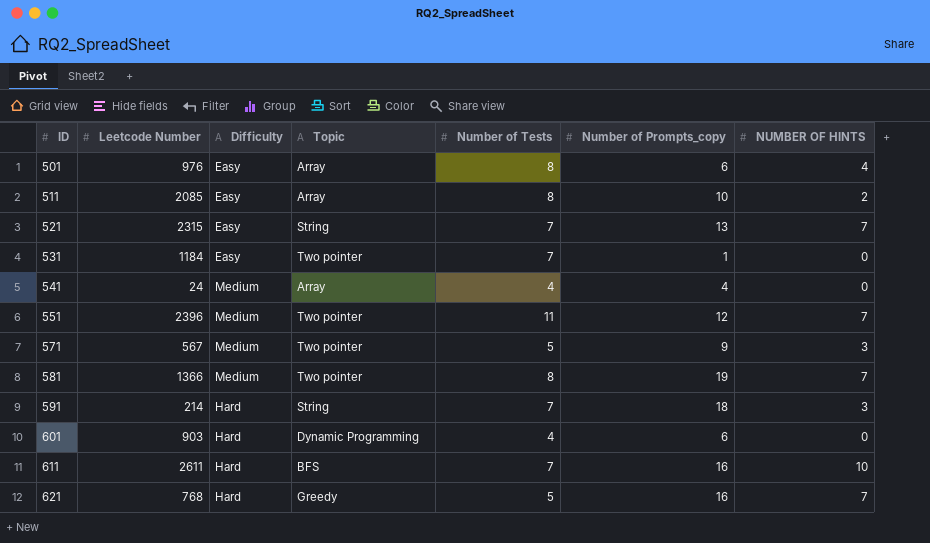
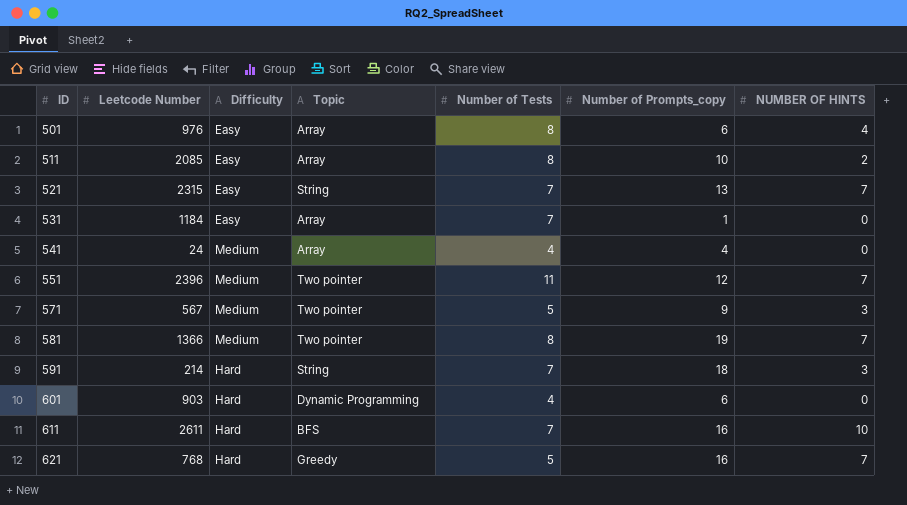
531 | Topic: Two pointer -> Array

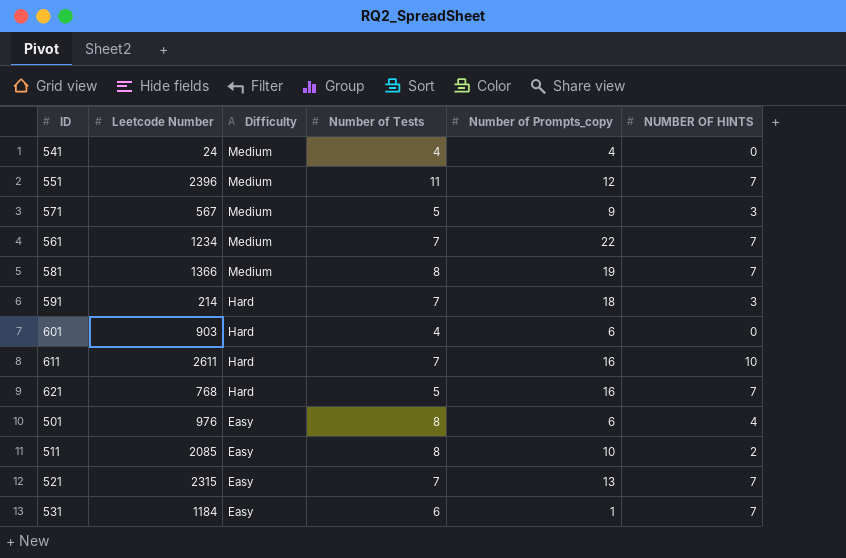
row order: ID ascending -> Difficulty descending
column Topic | position: 4 -> none
row 561: none -> 1234 | Medium | 7 | 22 | 7
531 | Number of Tests: 7 -> 6
531 | NUMBER OF HINTS: 0 -> 7

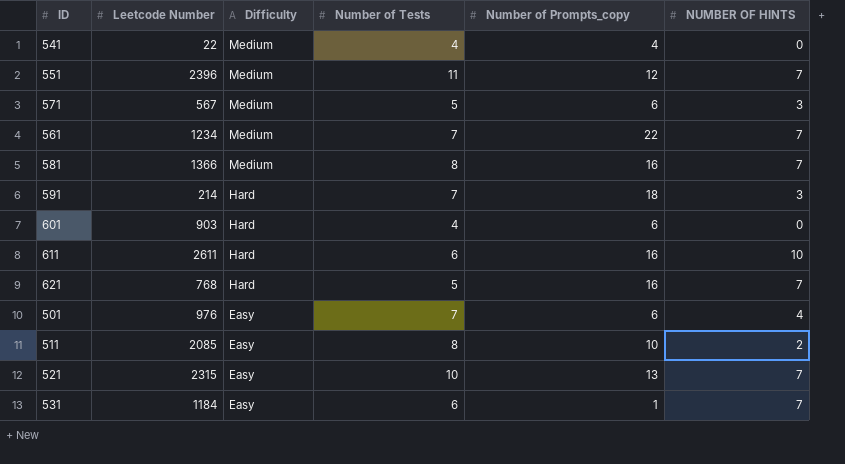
541 | Leetcode Number: 24 -> 22
571 | Number of Prompts_copy: 9 -> 6
581 | Number of Prompts_copy: 19 -> 16
611 | Number of Tests: 7 -> 6
501 | Number of Tests: 8 -> 7
521 | Number of Tests: 7 -> 10

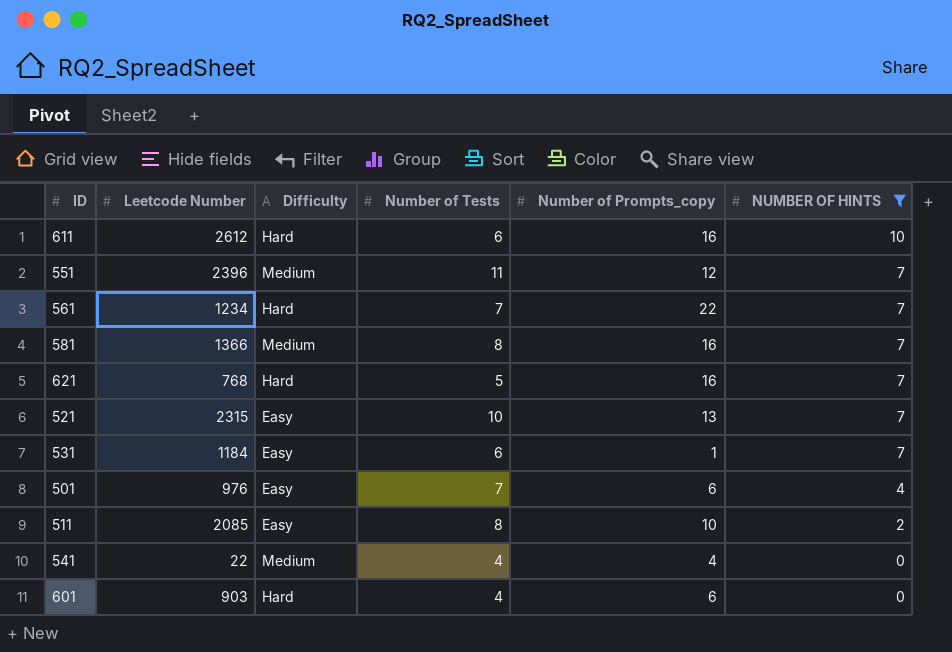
filter: none -> NUMBER OF HINTS != 3
row order: Difficulty descending -> NUMBER OF HINTS descending
611 | Leetcode Number: 2611 -> 2612
561 | Difficulty: Medium -> Hard

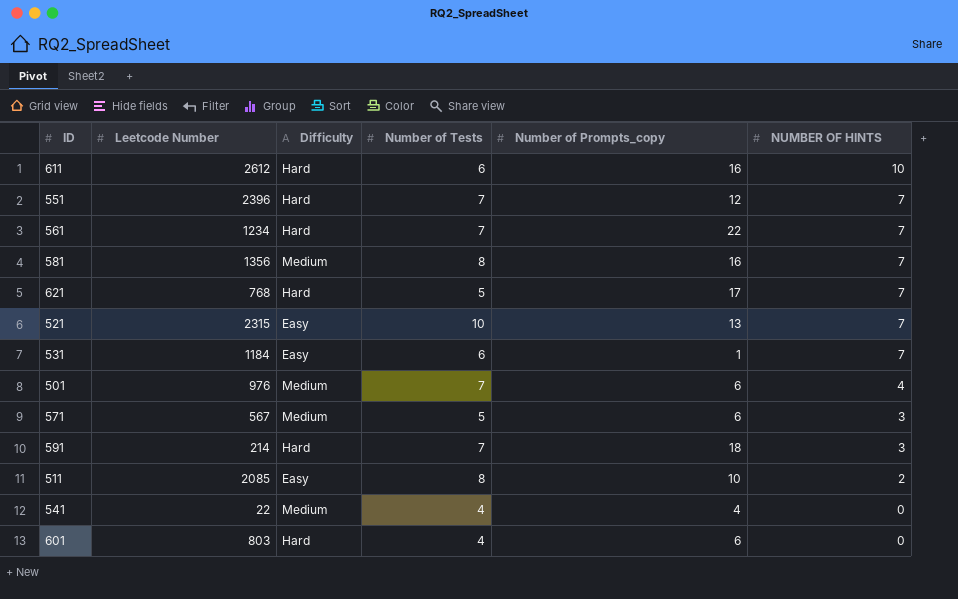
filter: NUMBER OF HINTS != 3 -> none
551 | Difficulty: Medium -> Hard
551 | Number of Tests: 11 -> 7
581 | Leetcode Number: 1366 -> 1356
621 | Number of Prompts_copy: 16 -> 17
501 | Difficulty: Easy -> Medium
601 | Leetcode Number: 903 -> 803

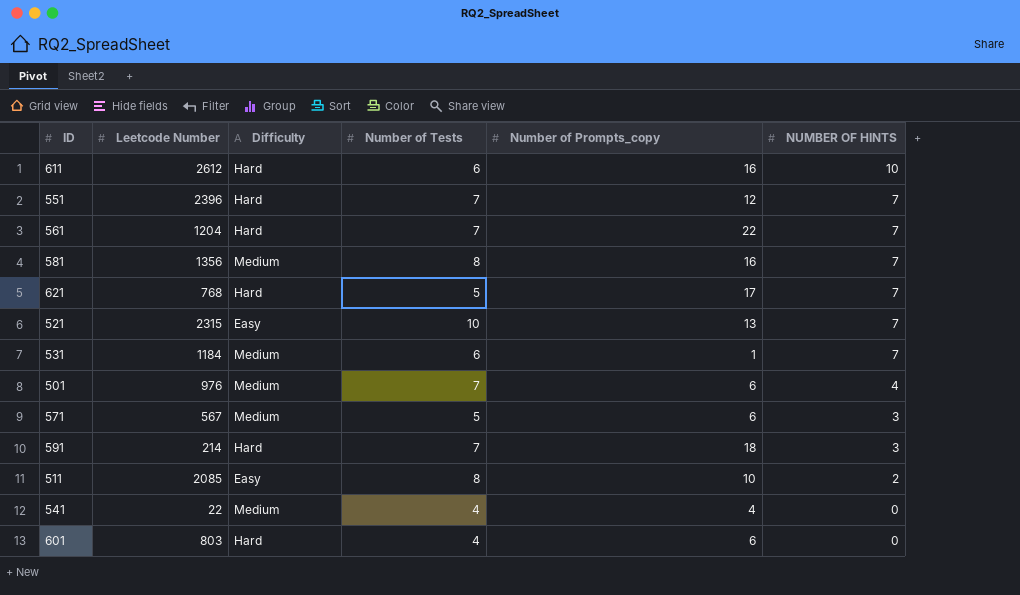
561 | Leetcode Number: 1234 -> 1204
531 | Difficulty: Easy -> Medium

